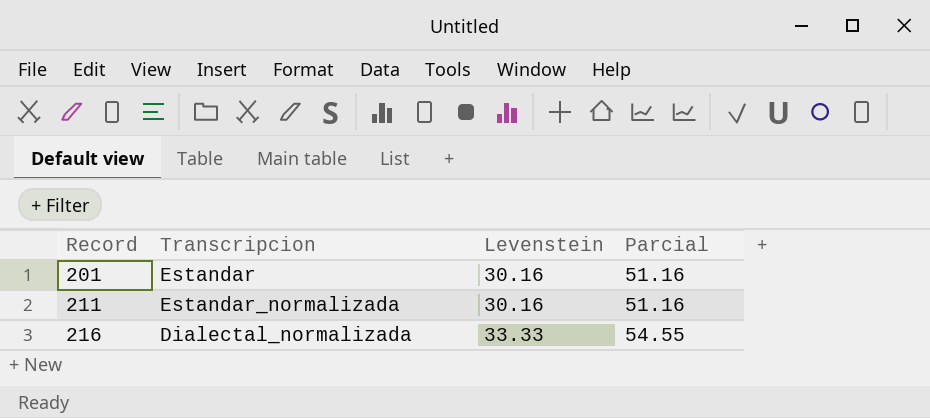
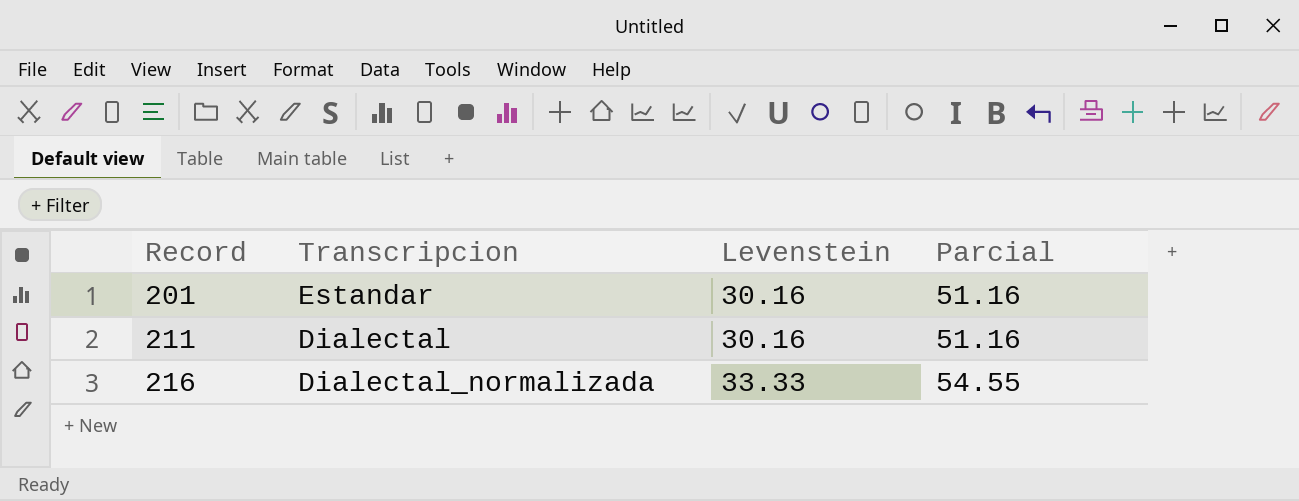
211 | Transcripcion: Estandar_normalizada -> Dialectal

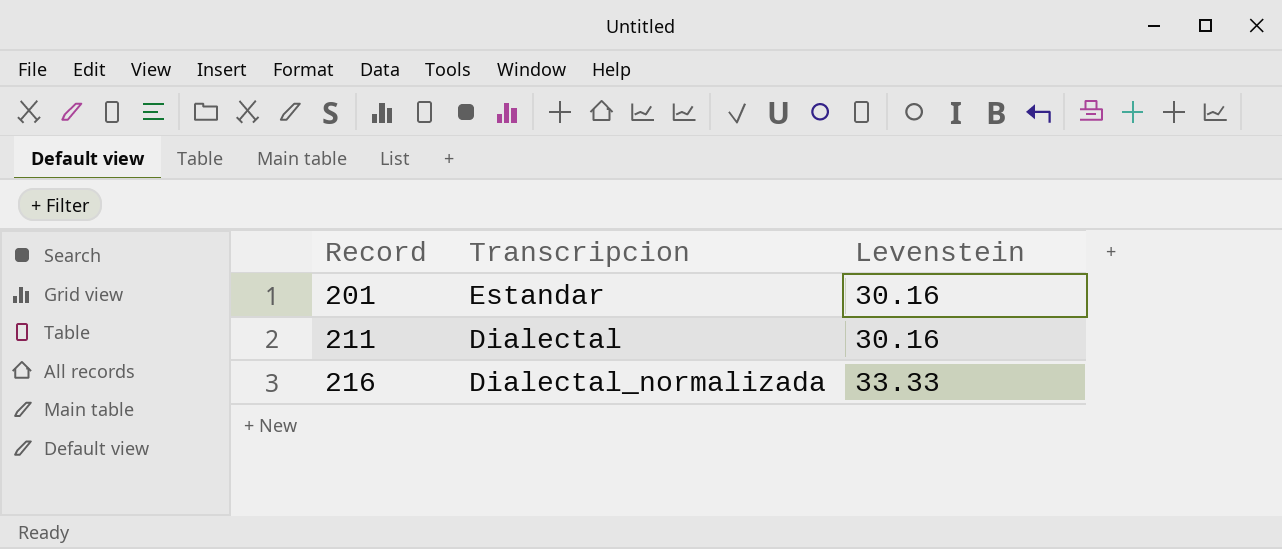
column Parcial | position: 4 -> none

